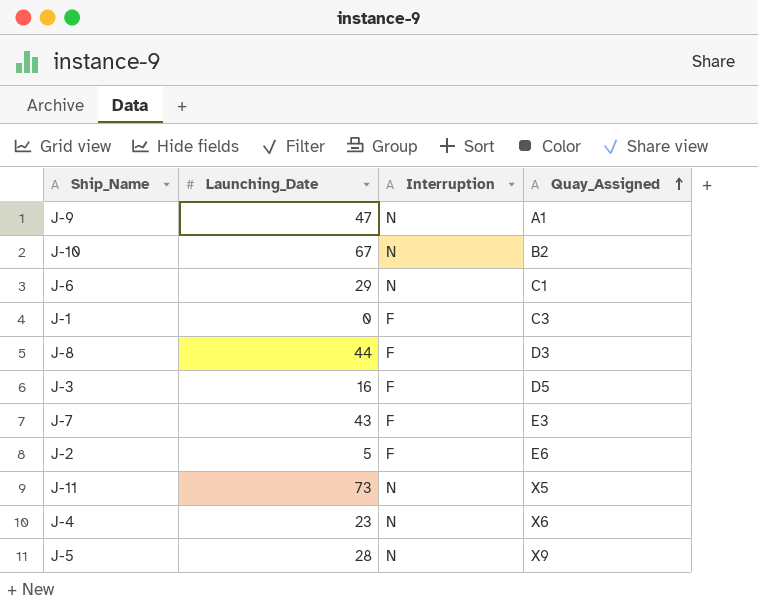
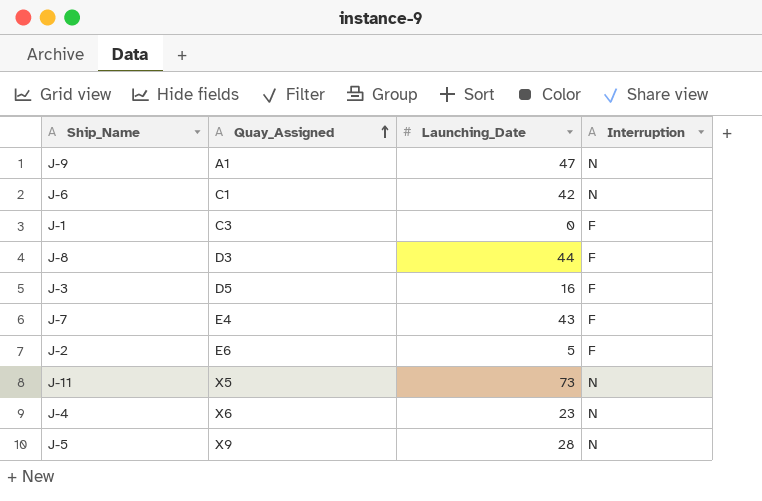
column Quay_Assigned | position: 4 -> 2
row J-10: 67 | N | B2 -> none
J-6 | Launching_Date: 29 -> 42
J-7 | Quay_Assigned: E3 -> E4

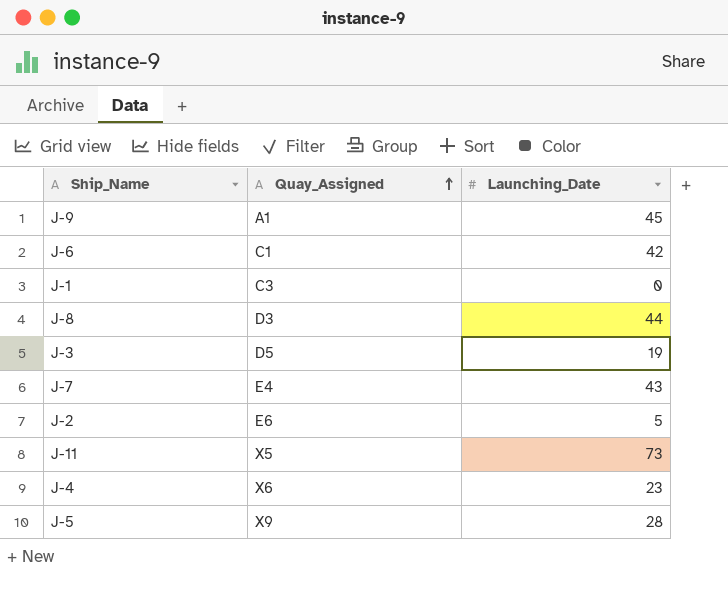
column Interruption | position: 4 -> none
J-9 | Launching_Date: 47 -> 45
J-3 | Launching_Date: 16 -> 19

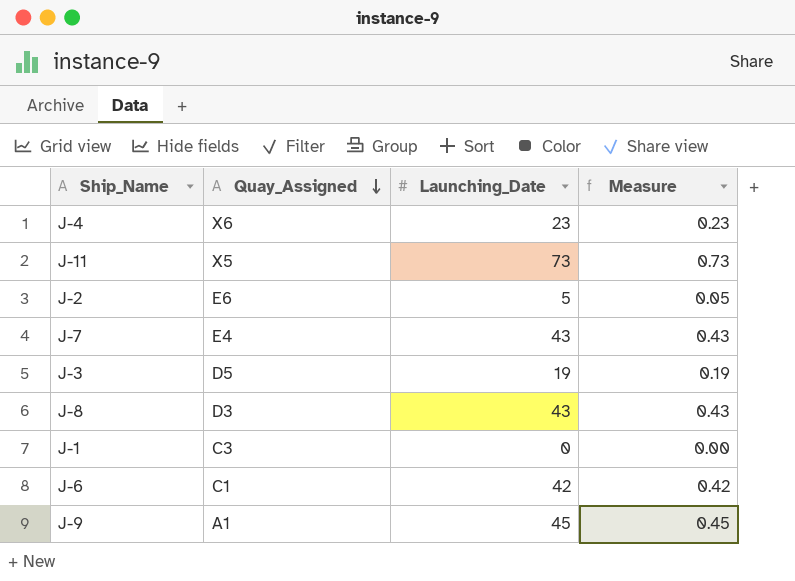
row order: Quay_Assigned ascending -> Quay_Assigned descending
column Measure | formula: none -> [Launching_Date] * 0.01
row J-5: X9 | 28 -> none
J-8 | Launching_Date: 44 -> 43

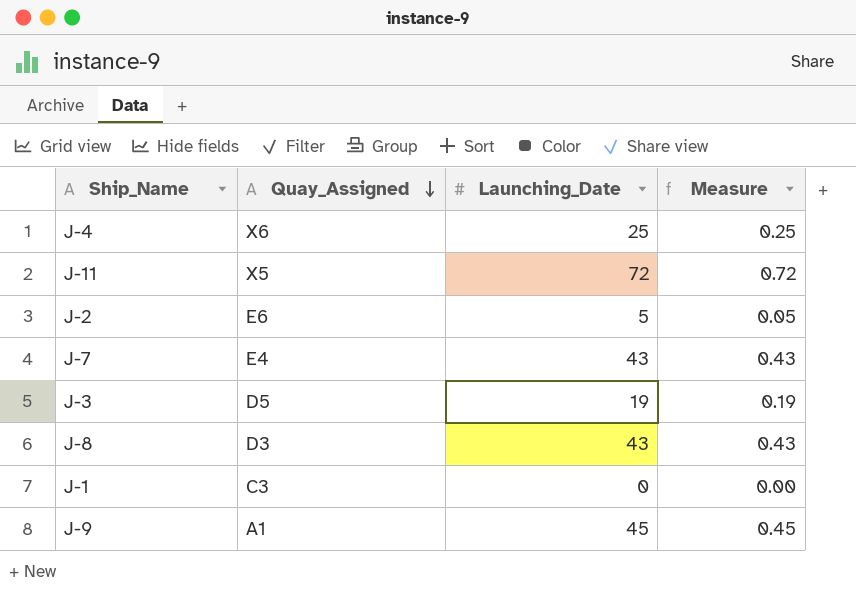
row J-6: C1 | 42 | 0.42 -> none
J-4 | Launching_Date: 23 -> 25
J-4 | Measure: 0.23 -> 0.25
J-11 | Launching_Date: 73 -> 72
J-11 | Measure: 0.73 -> 0.72

